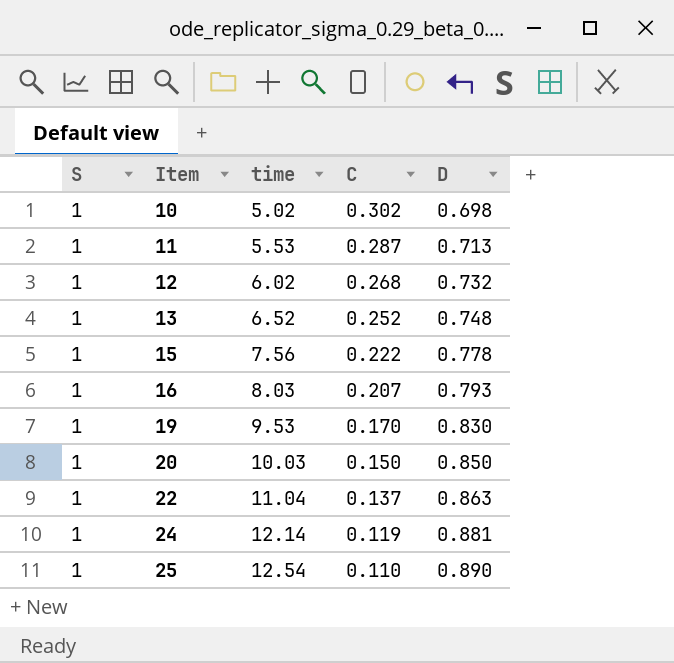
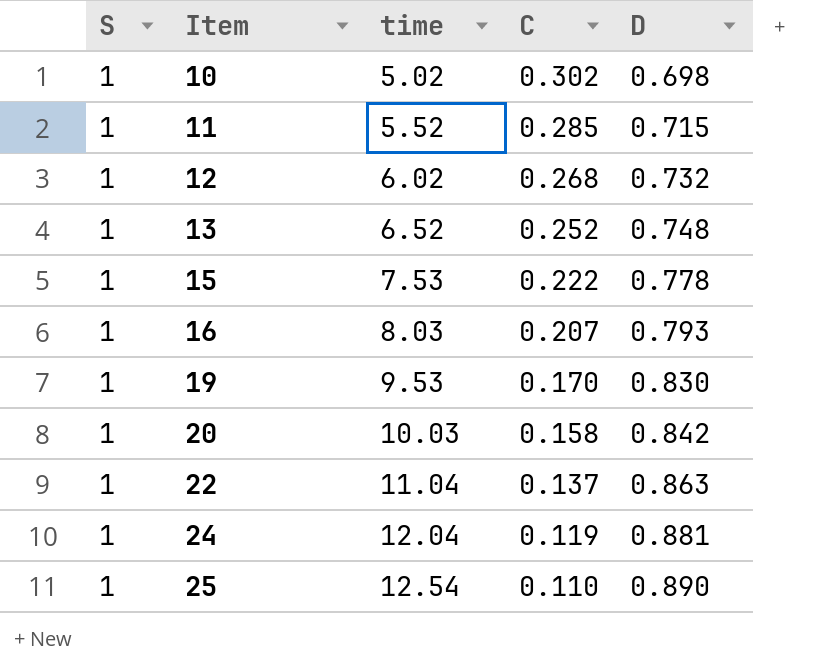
11 | time: 5.53 -> 5.52
11 | C: 0.287 -> 0.285
11 | D: 0.713 -> 0.715
15 | time: 7.56 -> 7.53
20 | C: 0.150 -> 0.158
20 | D: 0.850 -> 0.842
24 | time: 12.14 -> 12.04

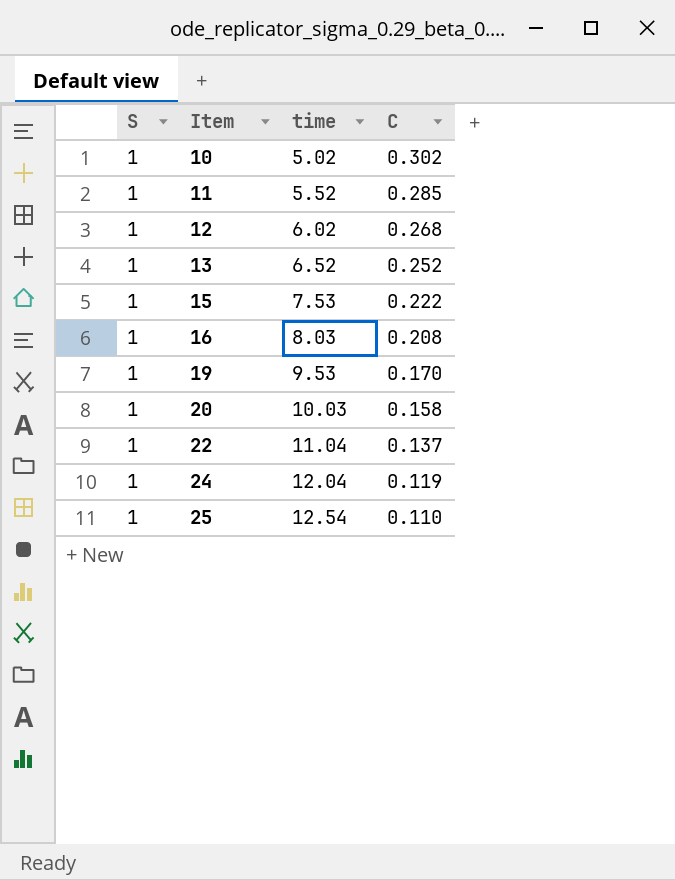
column D | formula: [S] - [C] -> none
16 | C: 0.207 -> 0.208

